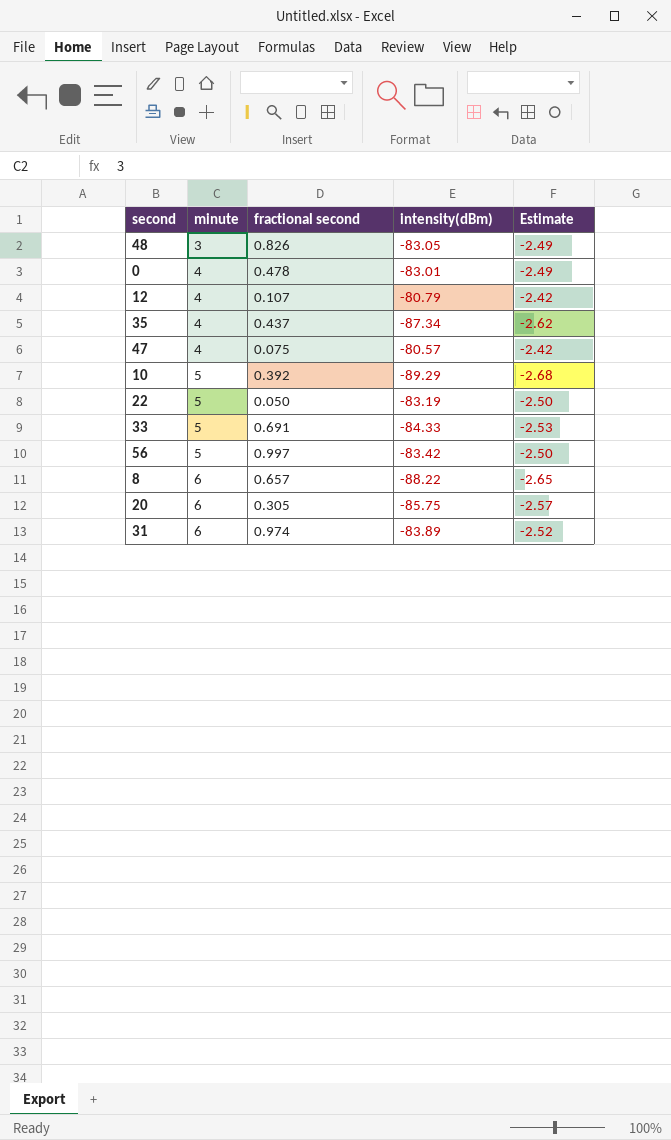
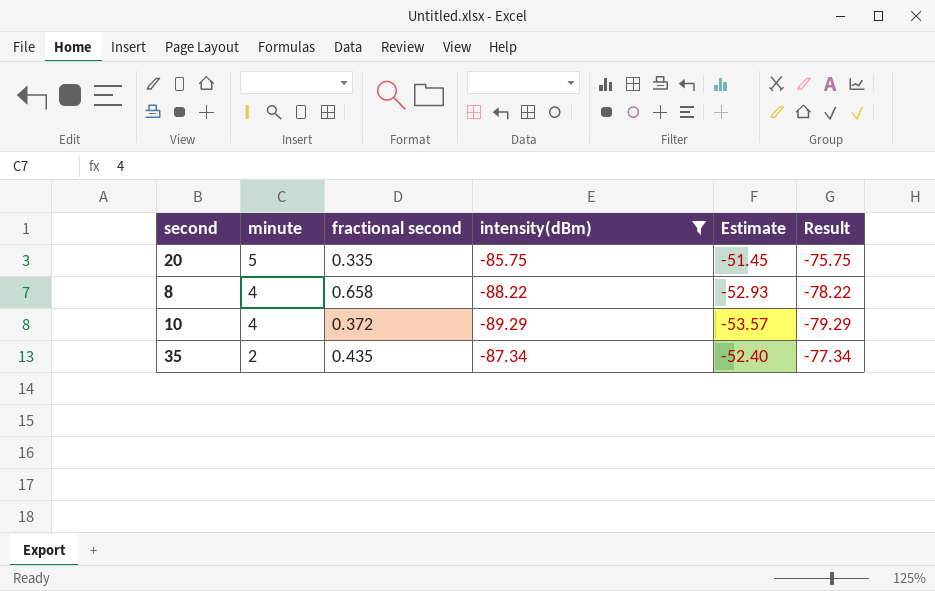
filter: none -> intensity(dBm) <= -85.75
row order: minute ascending -> minute descending
column Estimate | formula: [intensity(dBm)] * 0.03 -> [intensity(dBm)] * 0.6
column Result | formula: none -> [intensity(dBm)] + 10
20 | minute: 6 -> 5
20 | fractional second: 0.305 -> 0.335
8 | minute: 6 -> 4
8 | fractional second: 0.657 -> 0.658
10 | minute: 5 -> 4
10 | fractional second: 0.392 -> 0.372
35 | minute: 4 -> 2
35 | fractional second: 0.437 -> 0.435

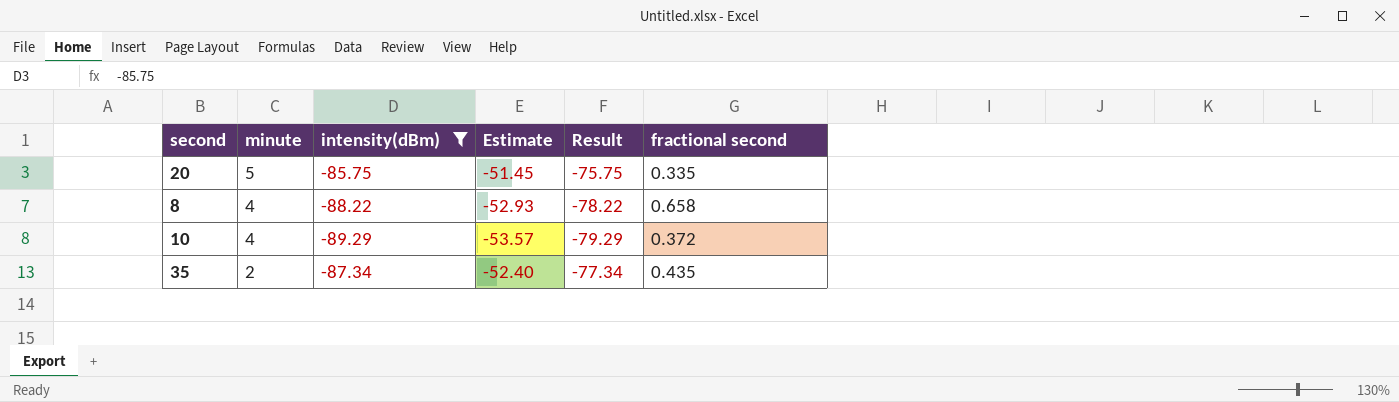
column fractional second | position: 3 -> 6

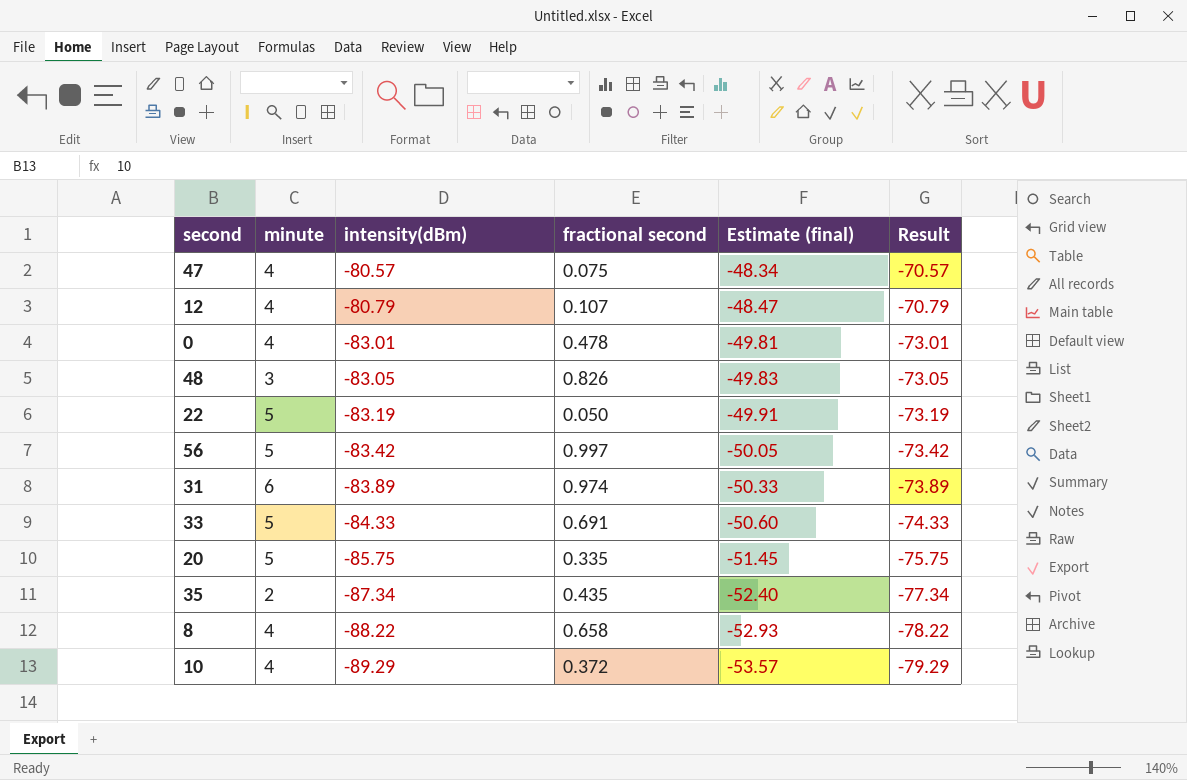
filter: intensity(dBm) <= -85.75 -> none
row order: minute descending -> intensity(dBm) descending
column fractional second | position: 6 -> 4
column name: Estimate -> Estimate (final)

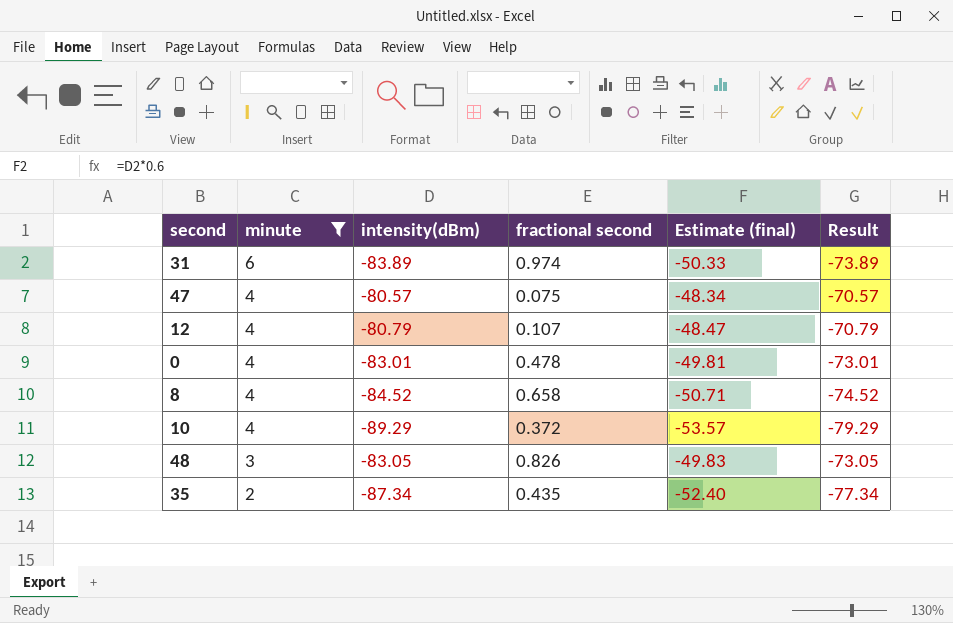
filter: none -> minute != 5
row order: intensity(dBm) descending -> minute descending
8 | intensity(dBm): -88.22 -> -84.52
8 | Estimate (final): -52.93 -> -50.71
8 | Result: -78.22 -> -74.52

